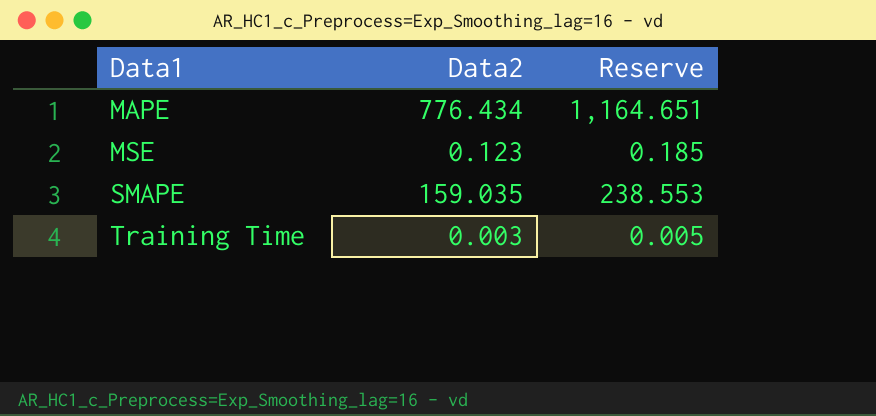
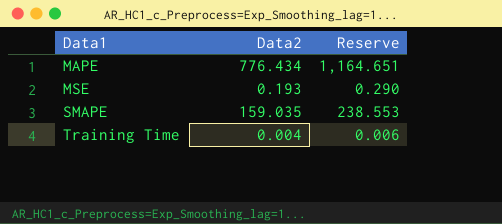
MSE | Data2: 0.123 -> 0.193
MSE | Reserve: 0.185 -> 0.290
Training Time | Data2: 0.003 -> 0.004
Training Time | Reserve: 0.005 -> 0.006

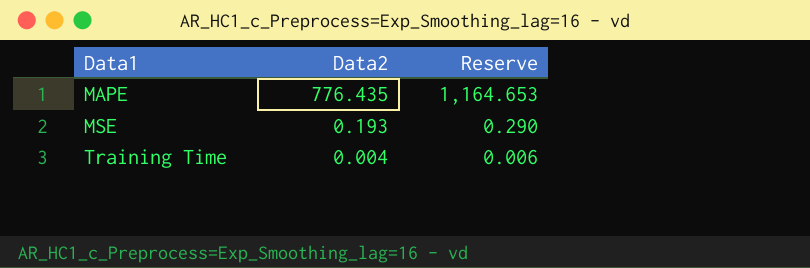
row SMAPE: 159.035 | 238.553 -> none
MAPE | Data2: 776.434 -> 776.435
MAPE | Reserve: 1,164.651 -> 1,164.653

